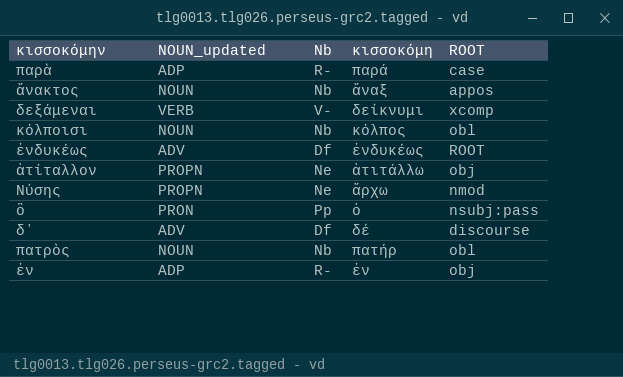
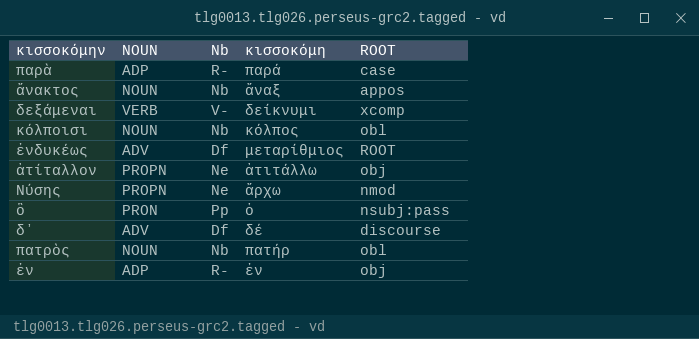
column name: NOUN_updated -> NOUN
ἐνδυκέως | κισσοκόμη: ἐνδυκέως -> μεταρίθμιος

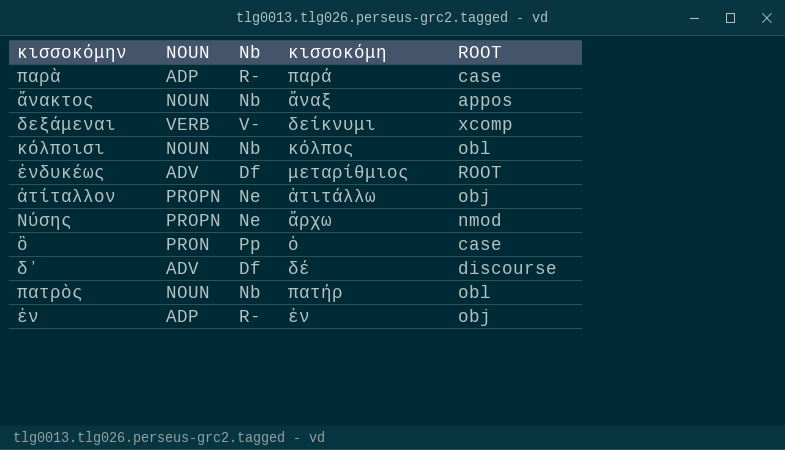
ὃ | ROOT: nsubj:pass -> case

